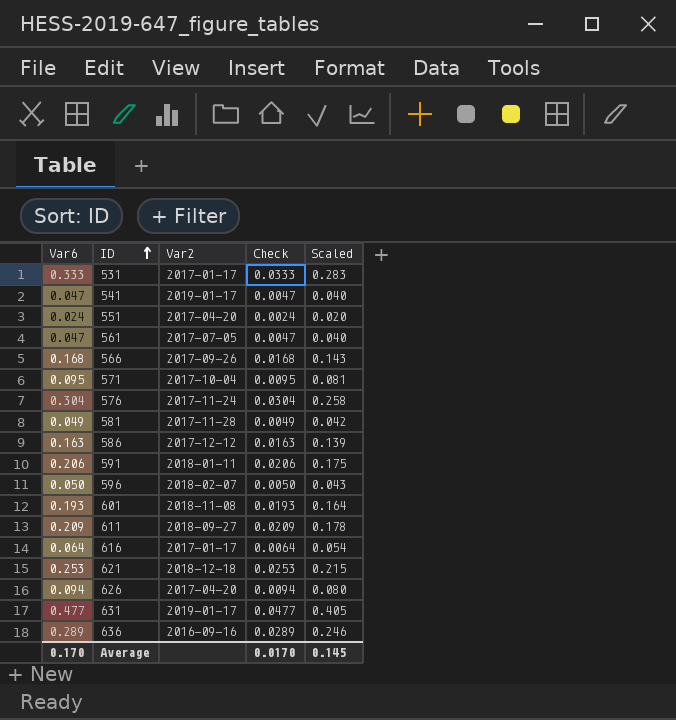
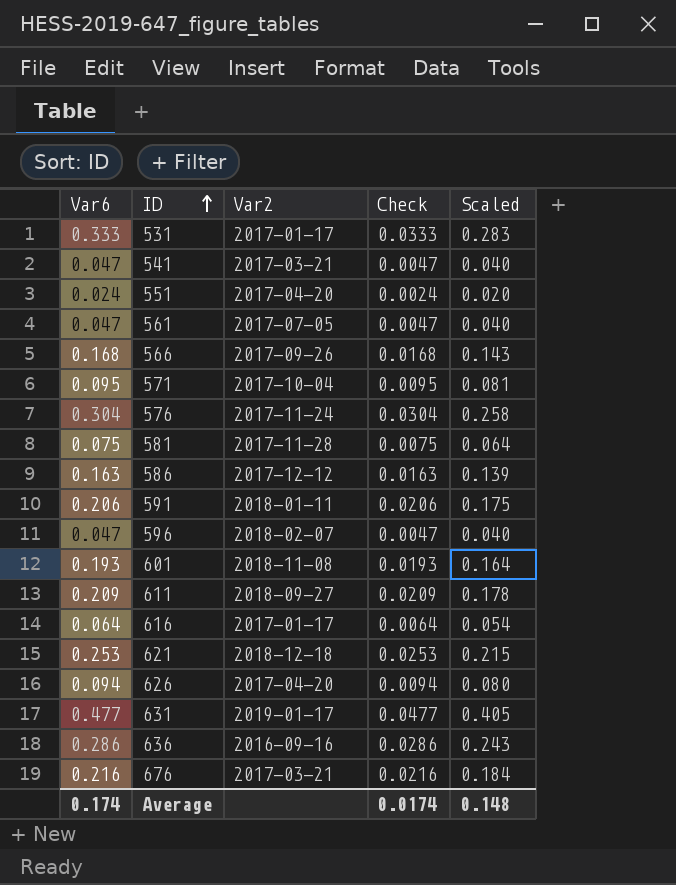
541 | Var2: 2019-01-17 -> 2017-03-21
581 | Var6: 0.049 -> 0.075
581 | Check: 0.0049 -> 0.0075
581 | Scaled: 0.042 -> 0.064
596 | Var6: 0.050 -> 0.047
596 | Check: 0.0050 -> 0.0047
596 | Scaled: 0.043 -> 0.040
636 | Var6: 0.289 -> 0.286
636 | Check: 0.0289 -> 0.0286
636 | Scaled: 0.246 -> 0.243
row 676: none -> 0.216 | 2017-03-21 | 0.0216 | 0.184
Average | Var6: 0.170 -> 0.174
Average | Check: 0.0170 -> 0.0174
Average | Scaled: 0.145 -> 0.148

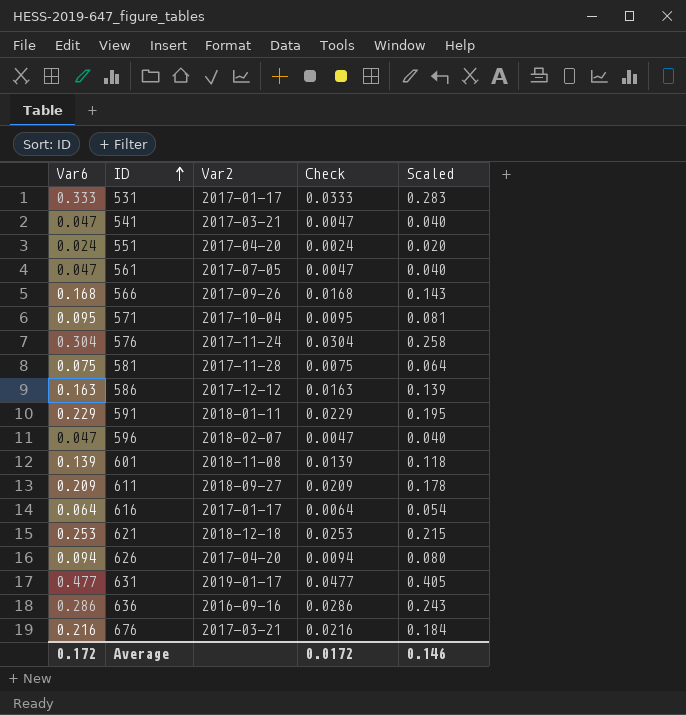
591 | Var6: 0.206 -> 0.229
591 | Check: 0.0206 -> 0.0229
591 | Scaled: 0.175 -> 0.195
601 | Var6: 0.193 -> 0.139
601 | Check: 0.0193 -> 0.0139
601 | Scaled: 0.164 -> 0.118
Average | Var6: 0.174 -> 0.172
Average | Check: 0.0174 -> 0.0172
Average | Scaled: 0.148 -> 0.146

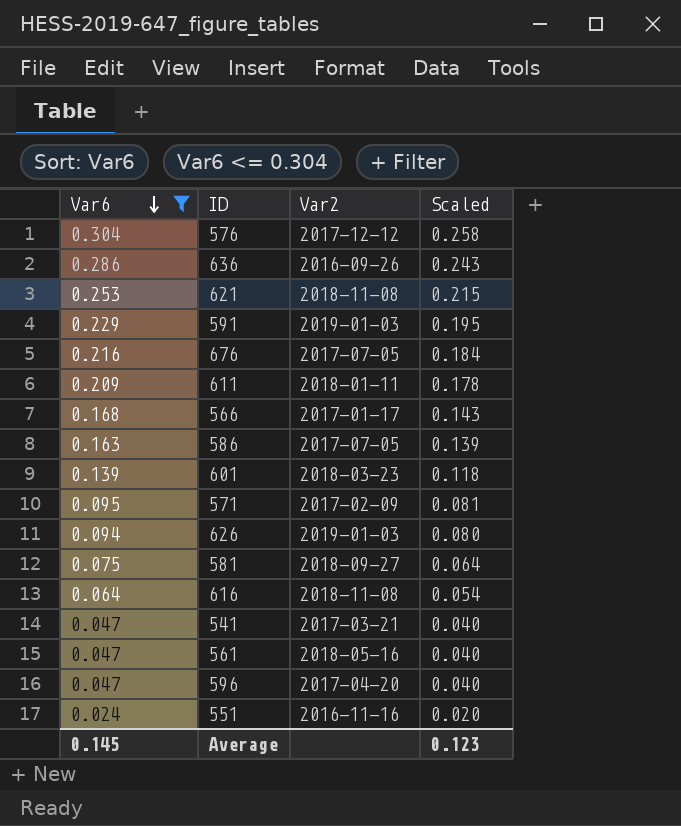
filter: none -> Var6 <= 0.304
row order: ID ascending -> Var6 descending
column Check | formula: [Var6] * 0.1 -> none
576 | Var2: 2017-11-24 -> 2017-12-12
636 | Var2: 2016-09-16 -> 2016-09-26
621 | Var2: 2018-12-18 -> 2018-11-08
591 | Var2: 2018-01-11 -> 2019-01-03
676 | Var2: 2017-03-21 -> 2017-07-05
611 | Var2: 2018-09-27 -> 2018-01-11
566 | Var2: 2017-09-26 -> 2017-01-17
586 | Var2: 2017-12-12 -> 2017-07-05
601 | Var2: 2018-11-08 -> 2018-03-23
571 | Var2: 2017-10-04 -> 2017-02-09
626 | Var2: 2017-04-20 -> 2019-01-03
581 | Var2: 2017-11-28 -> 2018-09-27
616 | Var2: 2017-01-17 -> 2018-11-08
561 | Var2: 2017-07-05 -> 2018-05-16
596 | Var2: 2018-02-07 -> 2017-04-20
551 | Var2: 2017-04-20 -> 2016-11-16
Average | Var6: 0.172 -> 0.145
Average | Scaled: 0.146 -> 0.123

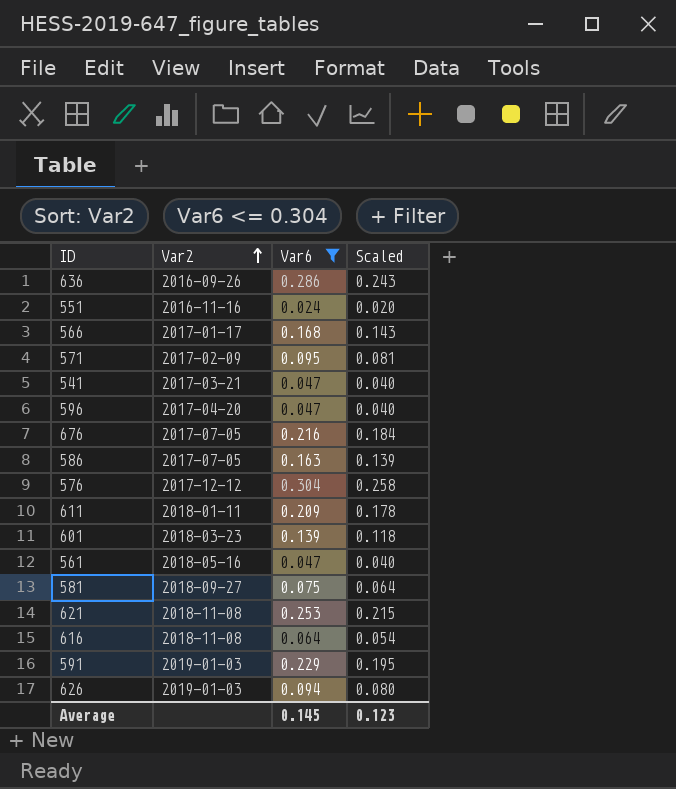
row order: Var6 descending -> Var2 ascending
column Var6 | position: 1 -> 3

